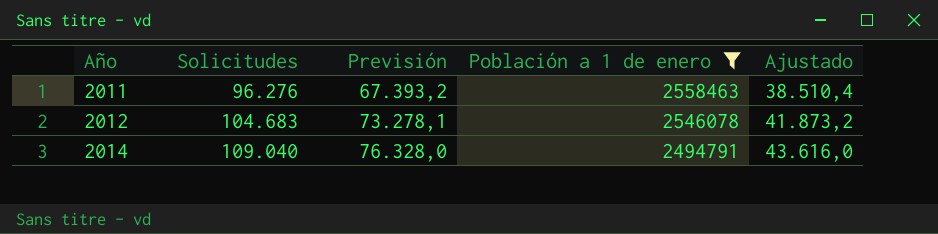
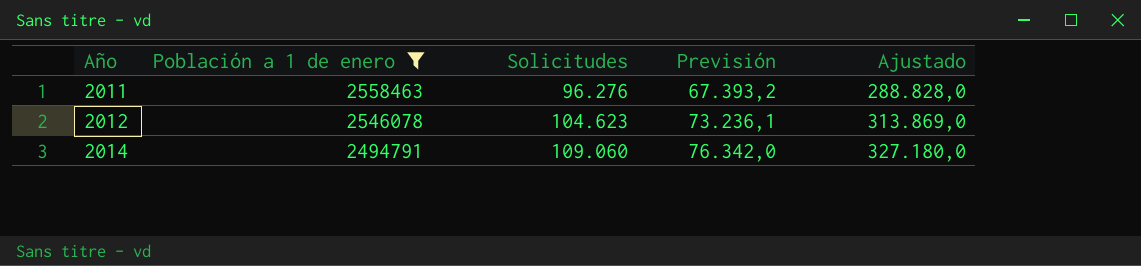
column Población a 1 de enero | position: 4 -> 2
column Ajustado | formula: [Solicitudes] * 0,4 -> [Solicitudes] * 3
2012 | Solicitudes: 104.683 -> 104.623
2012 | Previsión: 73.278,1 -> 73.236,1
2014 | Solicitudes: 109.040 -> 109.060
2014 | Previsión: 76.328,0 -> 76.342,0

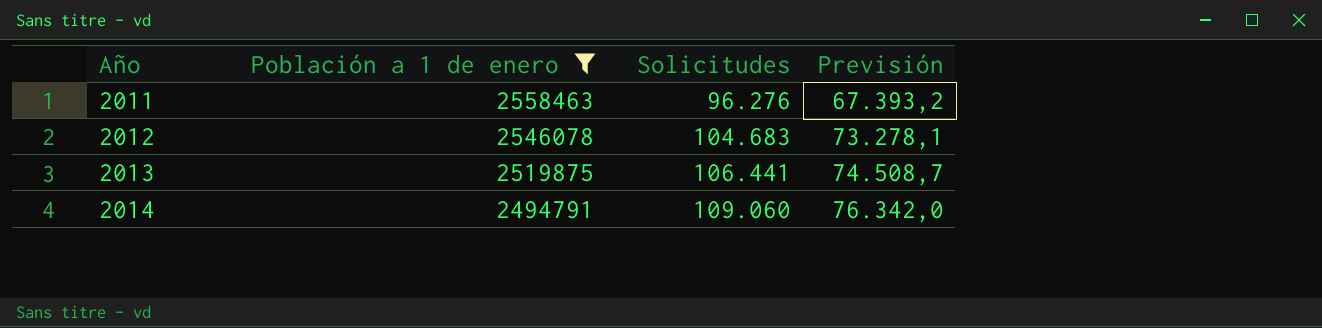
column Ajustado | formula: [Solicitudes] * 3 -> none
2012 | Solicitudes: 104.623 -> 104.683
2012 | Previsión: 73.236,1 -> 73.278,1
row 2013: none -> 2519875 | 106.441 | 74.508,7

